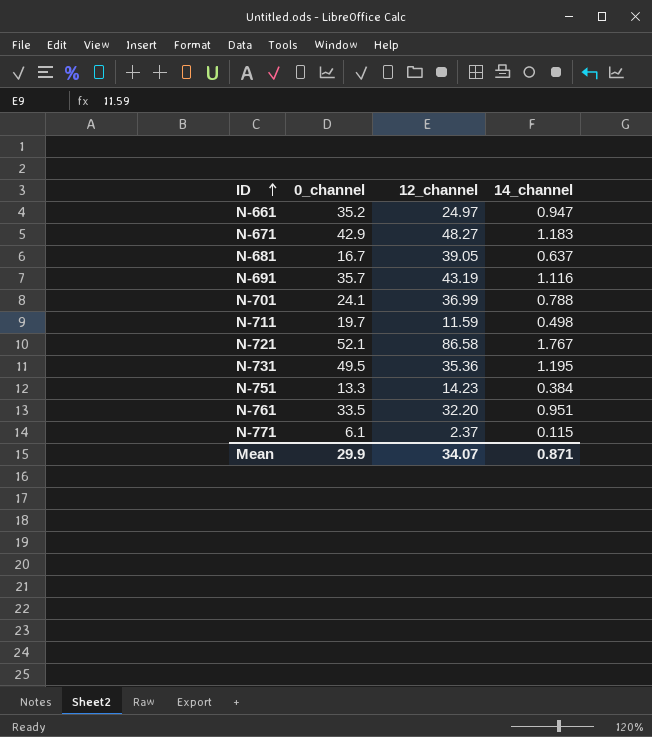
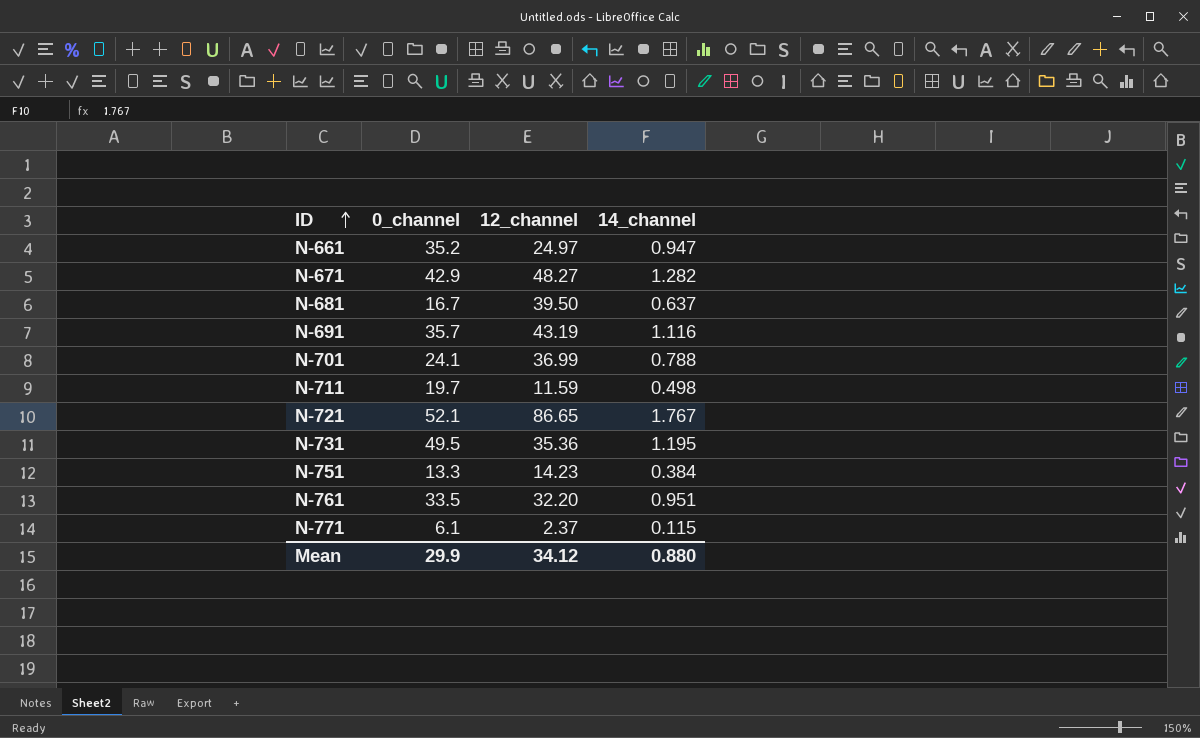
N-671 | 14_channel: 1.183 -> 1.282
N-681 | 12_channel: 39.05 -> 39.50
N-721 | 12_channel: 86.58 -> 86.65
Mean | 12_channel: 34.07 -> 34.12
Mean | 14_channel: 0.871 -> 0.880

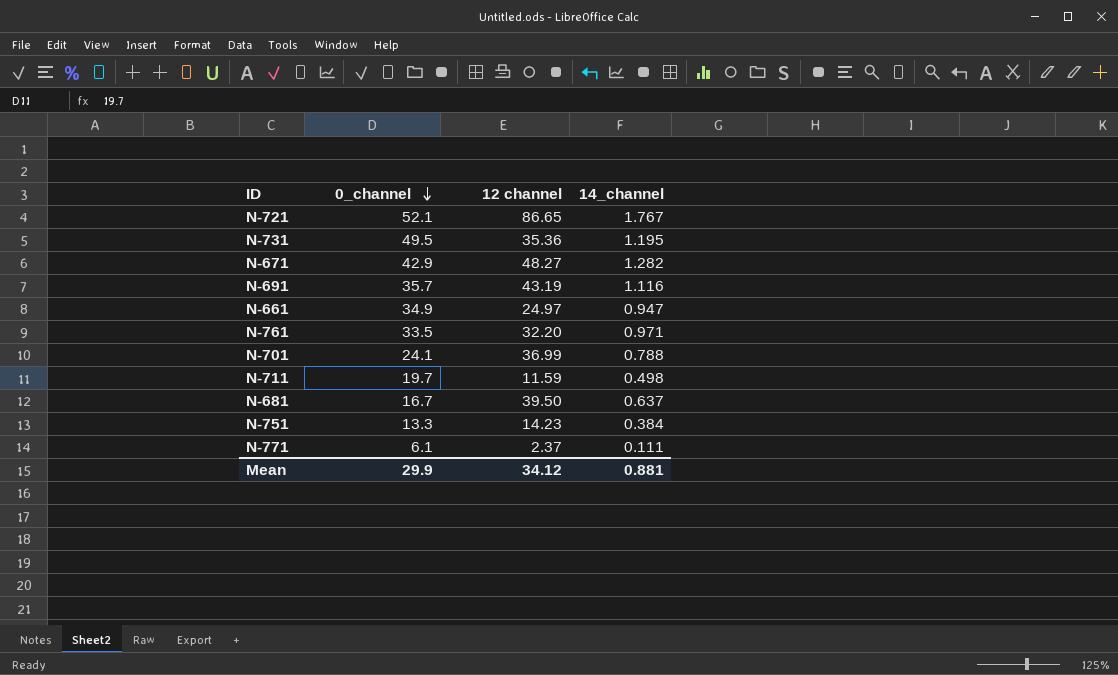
row order: ID ascending -> 0_channel descending
column name: 12_channel -> 12 channel
N-661 | 0_channel: 35.2 -> 34.9
N-761 | 14_channel: 0.951 -> 0.971
N-771 | 14_channel: 0.115 -> 0.111
Mean | 14_channel: 0.880 -> 0.881

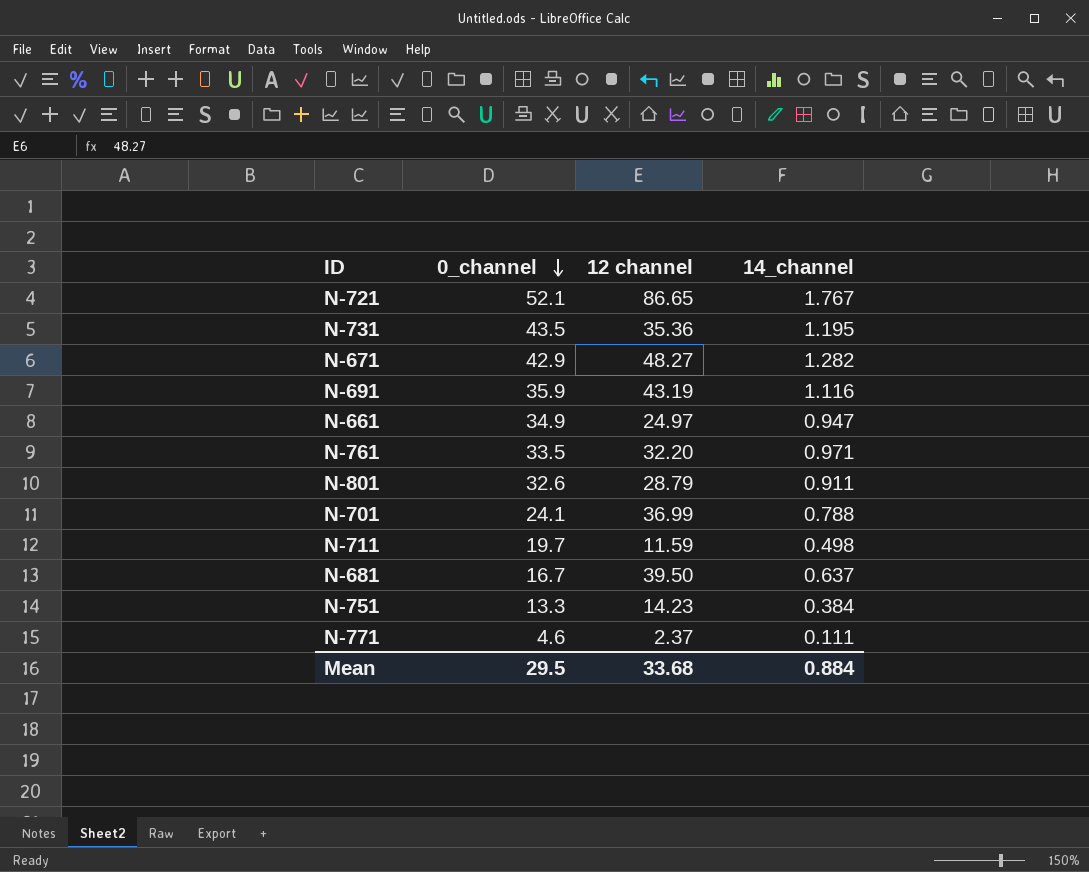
N-731 | 0_channel: 49.5 -> 43.5
N-691 | 0_channel: 35.7 -> 35.9
row N-801: none -> 32.6 | 28.79 | 0.911
N-771 | 0_channel: 6.1 -> 4.6
Mean | 0_channel: 29.9 -> 29.5
Mean | 12 channel: 34.12 -> 33.68
Mean | 14_channel: 0.881 -> 0.884

